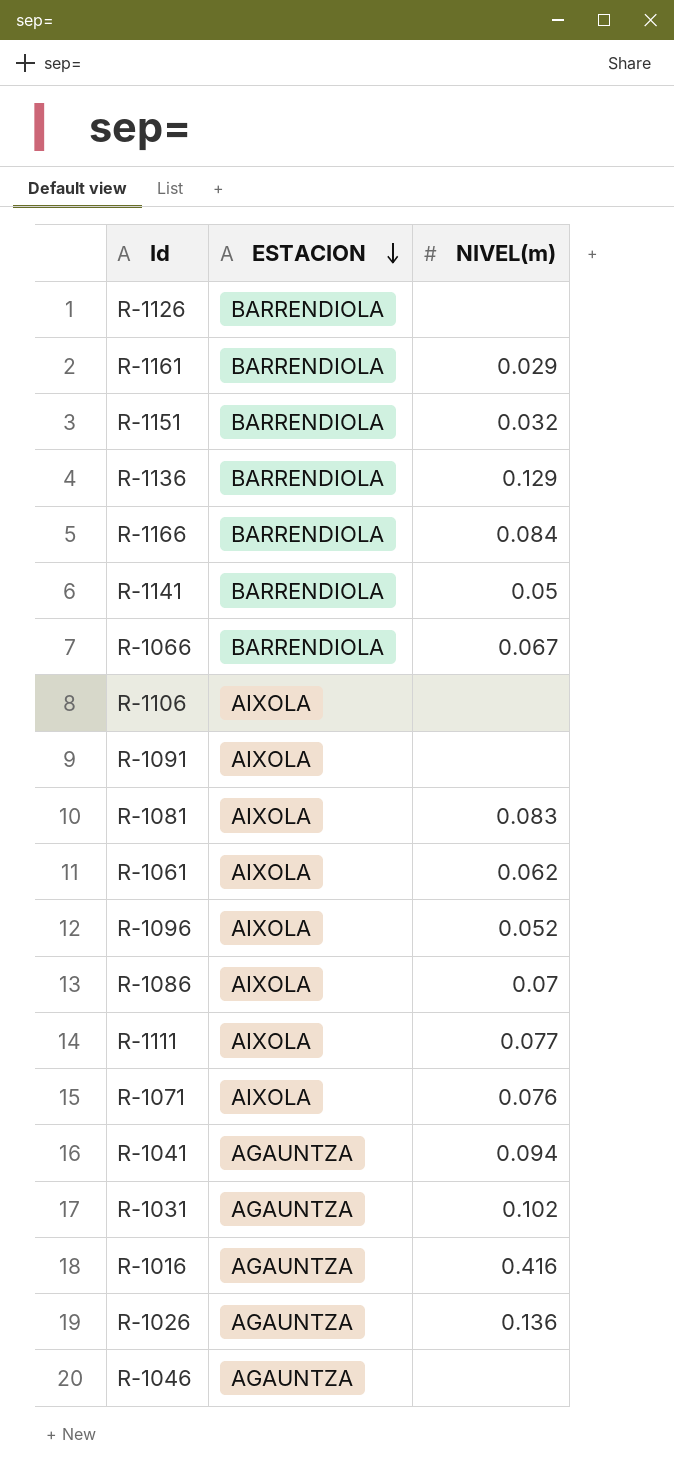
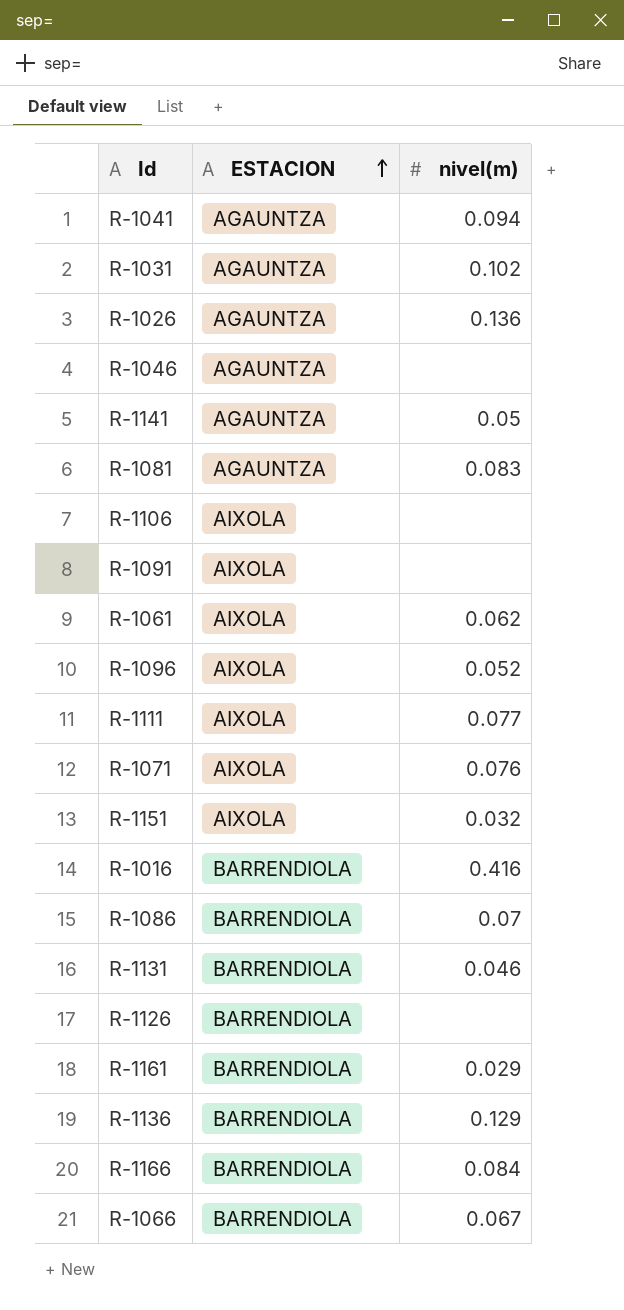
row order: ESTACION descending -> ESTACION ascending
column name: NIVEL(m) -> nivel(m)
R-1141 | ESTACION: BARRENDIOLA -> AGAUNTZA
R-1081 | ESTACION: AIXOLA -> AGAUNTZA
R-1151 | ESTACION: BARRENDIOLA -> AIXOLA
R-1016 | ESTACION: AGAUNTZA -> BARRENDIOLA
R-1086 | ESTACION: AIXOLA -> BARRENDIOLA
row R-1131: none -> BARRENDIOLA | 0.046

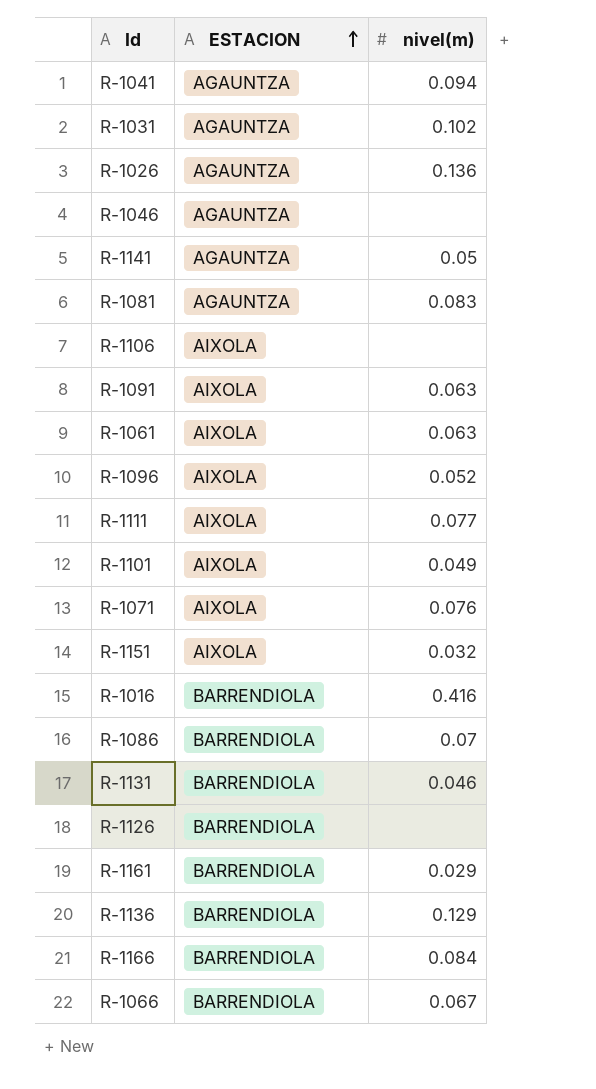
R-1091 | nivel(m): none -> 0.063
R-1061 | nivel(m): 0.062 -> 0.063
row R-1101: none -> AIXOLA | 0.049

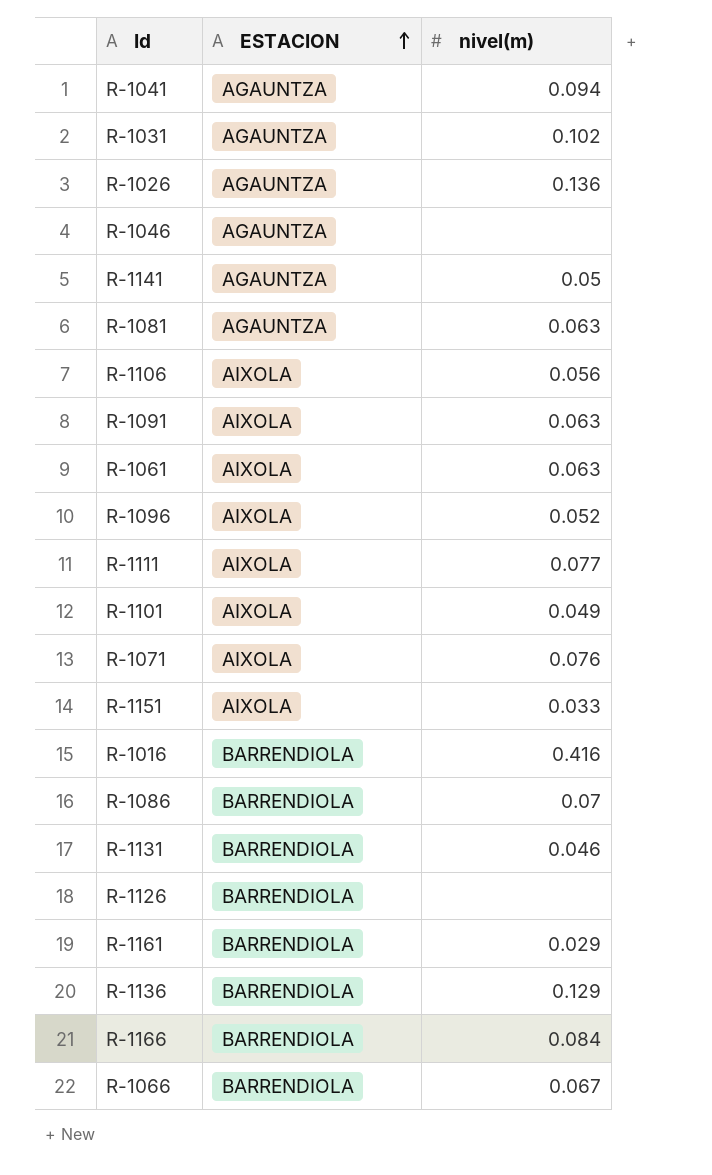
R-1081 | nivel(m): 0.083 -> 0.063
R-1106 | nivel(m): none -> 0.056
R-1151 | nivel(m): 0.032 -> 0.033

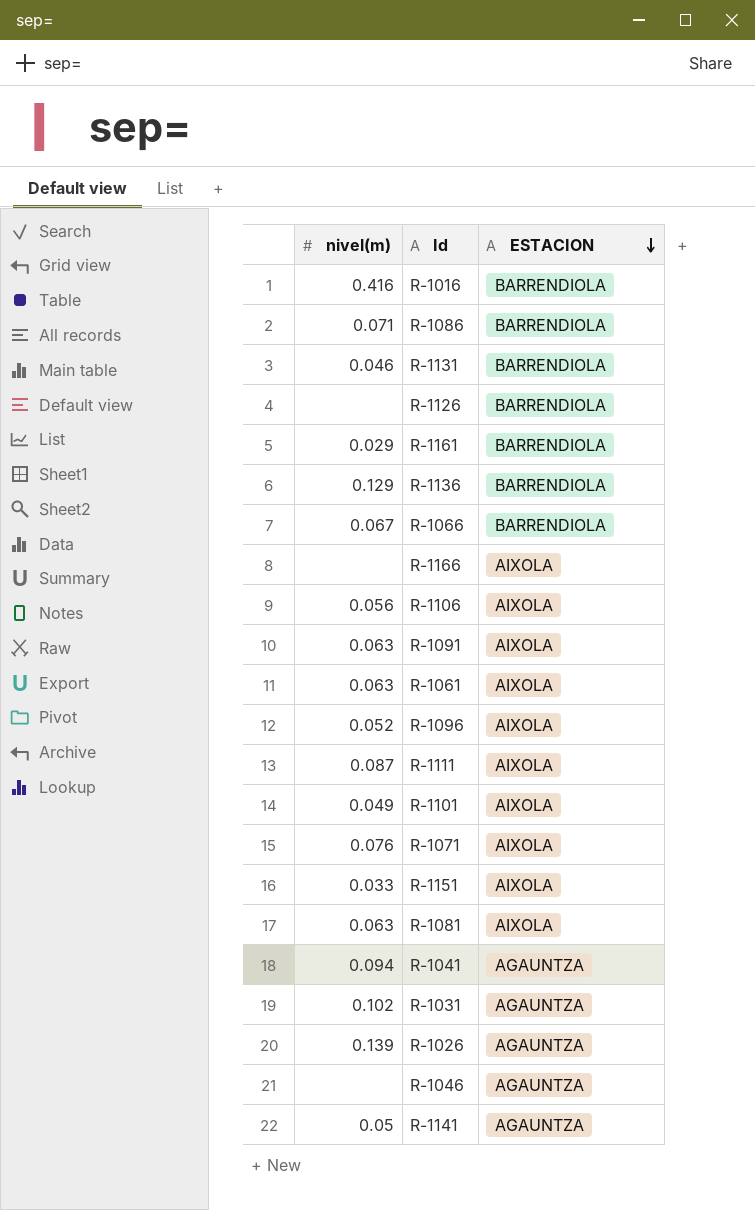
row order: ESTACION ascending -> ESTACION descending
column nivel(m) | position: 3 -> 1
R-1086 | nivel(m): 0.07 -> 0.071
R-1166 | nivel(m): 0.084 -> none
R-1166 | ESTACION: BARRENDIOLA -> AIXOLA
R-1111 | nivel(m): 0.077 -> 0.087
R-1081 | ESTACION: AGAUNTZA -> AIXOLA
R-1026 | nivel(m): 0.136 -> 0.139

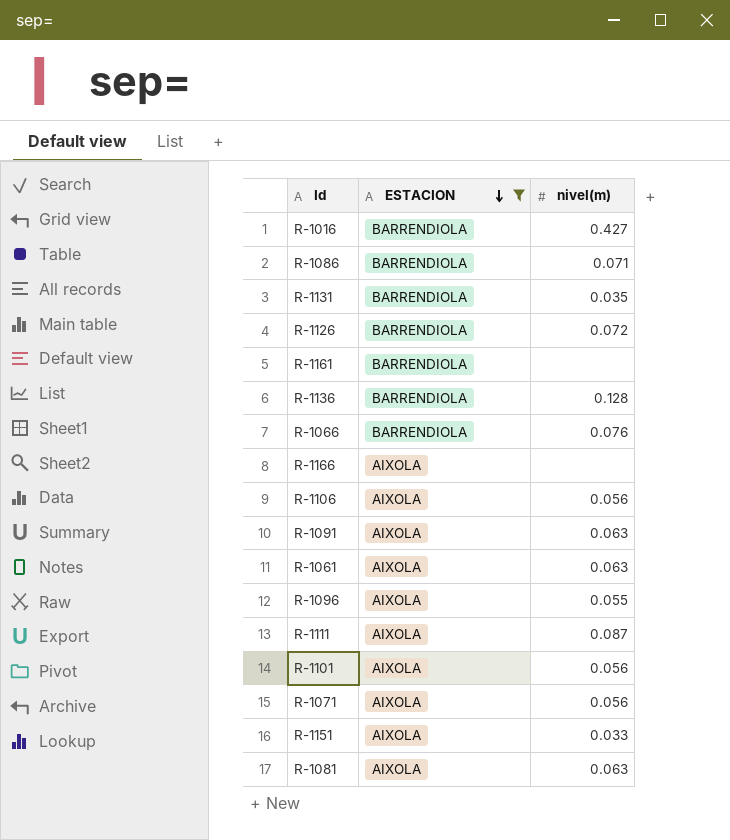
filter: none -> ESTACION != AGAUNTZA
column nivel(m) | position: 1 -> 3
R-1016 | nivel(m): 0.416 -> 0.427
R-1131 | nivel(m): 0.046 -> 0.035
R-1126 | nivel(m): none -> 0.072
R-1161 | nivel(m): 0.029 -> none
R-1136 | nivel(m): 0.129 -> 0.128
R-1066 | nivel(m): 0.067 -> 0.076
R-1096 | nivel(m): 0.052 -> 0.055
R-1101 | nivel(m): 0.049 -> 0.056
R-1071 | nivel(m): 0.076 -> 0.056

